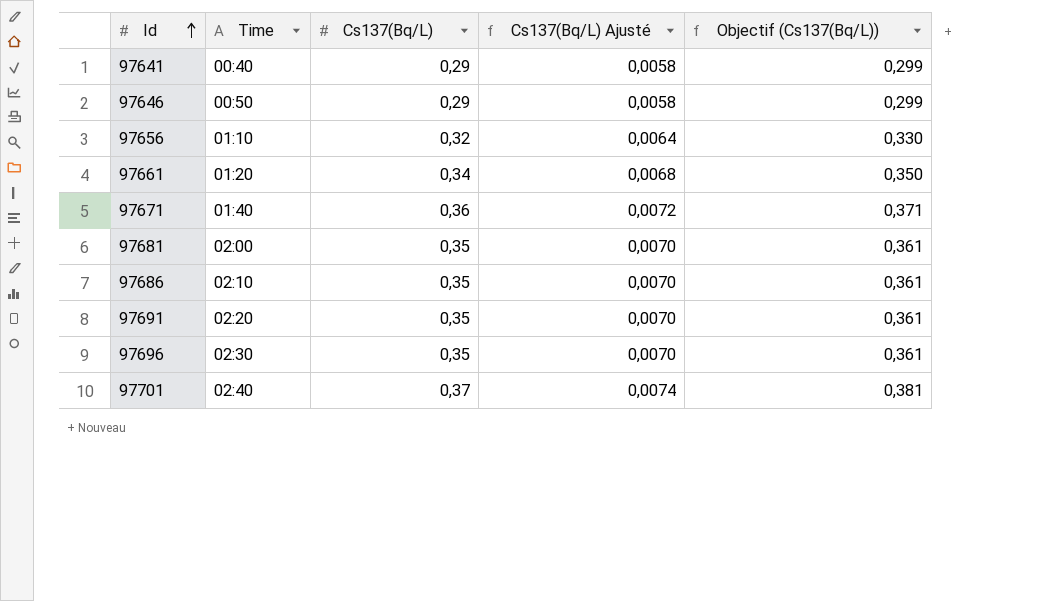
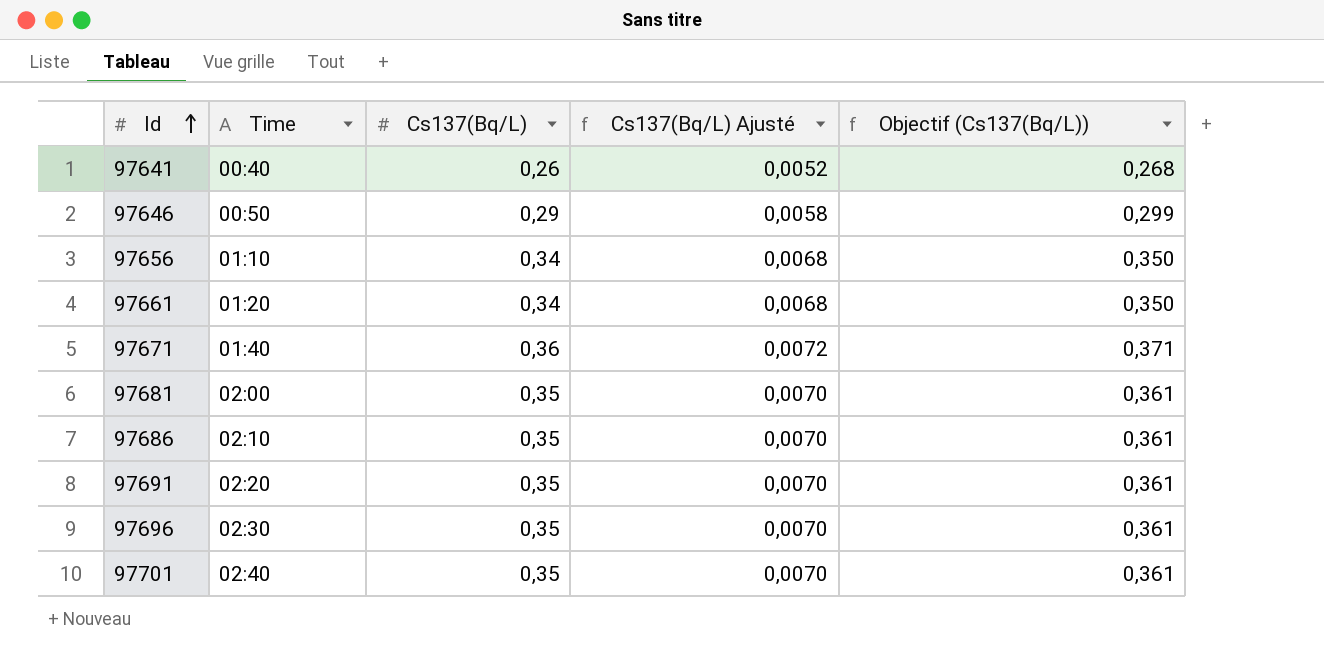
97641 | Cs137(Bq/L): 0,29 -> 0,26
97641 | Cs137(Bq/L) Ajusté: 0,0058 -> 0,0052
97641 | Objectif (Cs137(Bq/L)): 0,299 -> 0,268
97656 | Cs137(Bq/L): 0,32 -> 0,34
97656 | Cs137(Bq/L) Ajusté: 0,0064 -> 0,0068
97656 | Objectif (Cs137(Bq/L)): 0,330 -> 0,350
97701 | Cs137(Bq/L): 0,37 -> 0,35
97701 | Cs137(Bq/L) Ajusté: 0,0074 -> 0,0070
97701 | Objectif (Cs137(Bq/L)): 0,381 -> 0,361

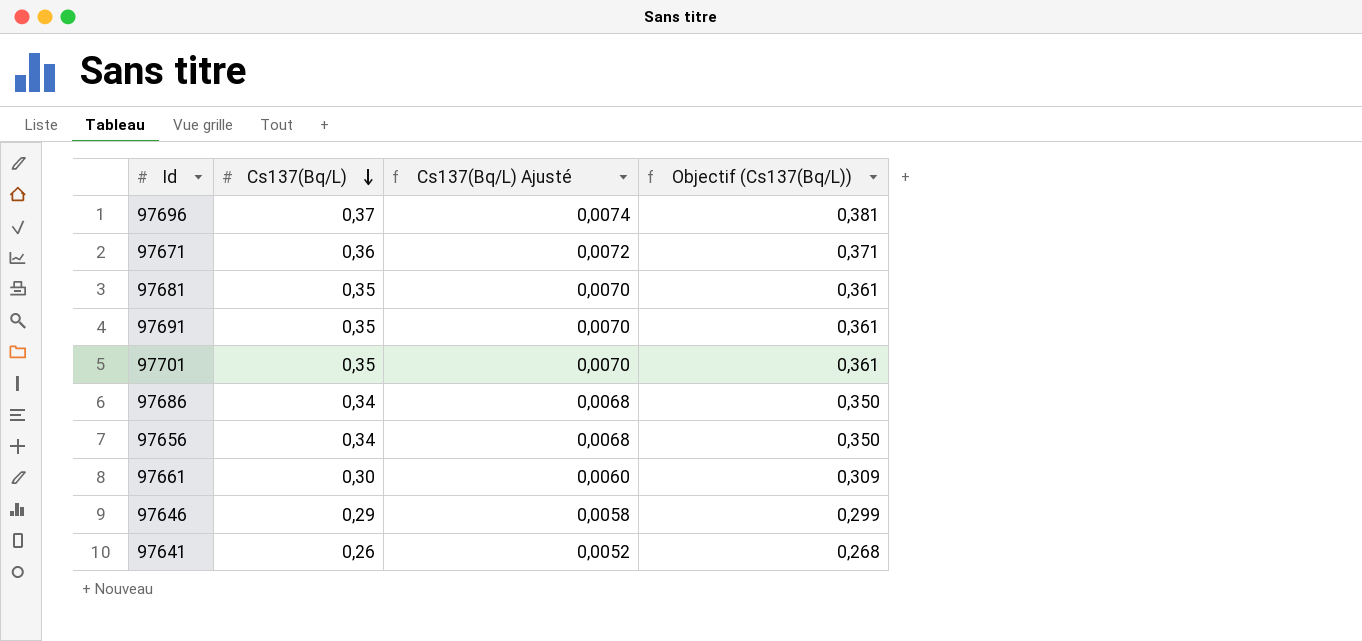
row order: Id ascending -> Cs137(Bq/L) descending
column Time | position: 2 -> none
97696 | Cs137(Bq/L): 0,35 -> 0,37
97696 | Cs137(Bq/L) Ajusté: 0,0070 -> 0,0074
97696 | Objectif (Cs137(Bq/L)): 0,361 -> 0,381
97686 | Cs137(Bq/L): 0,35 -> 0,34
97686 | Cs137(Bq/L) Ajusté: 0,0070 -> 0,0068
97686 | Objectif (Cs137(Bq/L)): 0,361 -> 0,350
97661 | Cs137(Bq/L): 0,34 -> 0,30
97661 | Cs137(Bq/L) Ajusté: 0,0068 -> 0,0060
97661 | Objectif (Cs137(Bq/L)): 0,350 -> 0,309

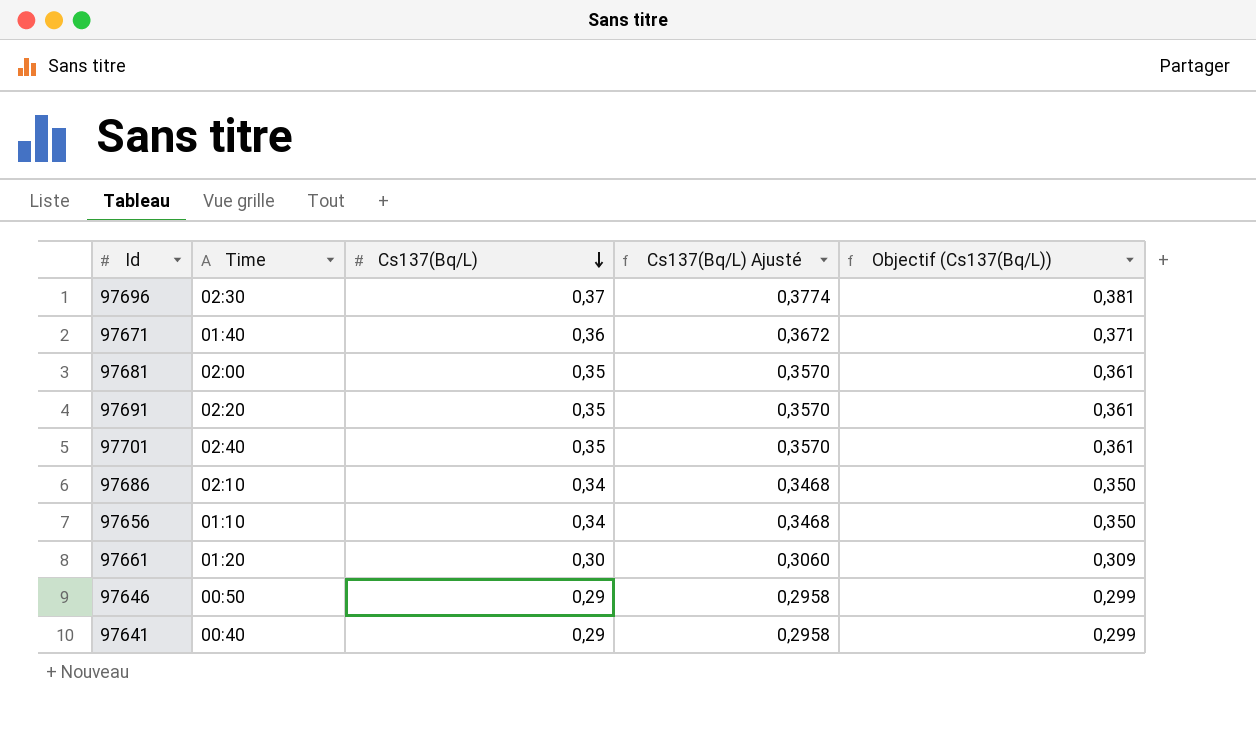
column Time | position: none -> 2
column Cs137(Bq/L) Ajusté | formula: [Cs137(Bq/L)] * 0,02 -> [Cs137(Bq/L)] * 1,02
97641 | Cs137(Bq/L): 0,26 -> 0,29
97641 | Objectif (Cs137(Bq/L)): 0,268 -> 0,299

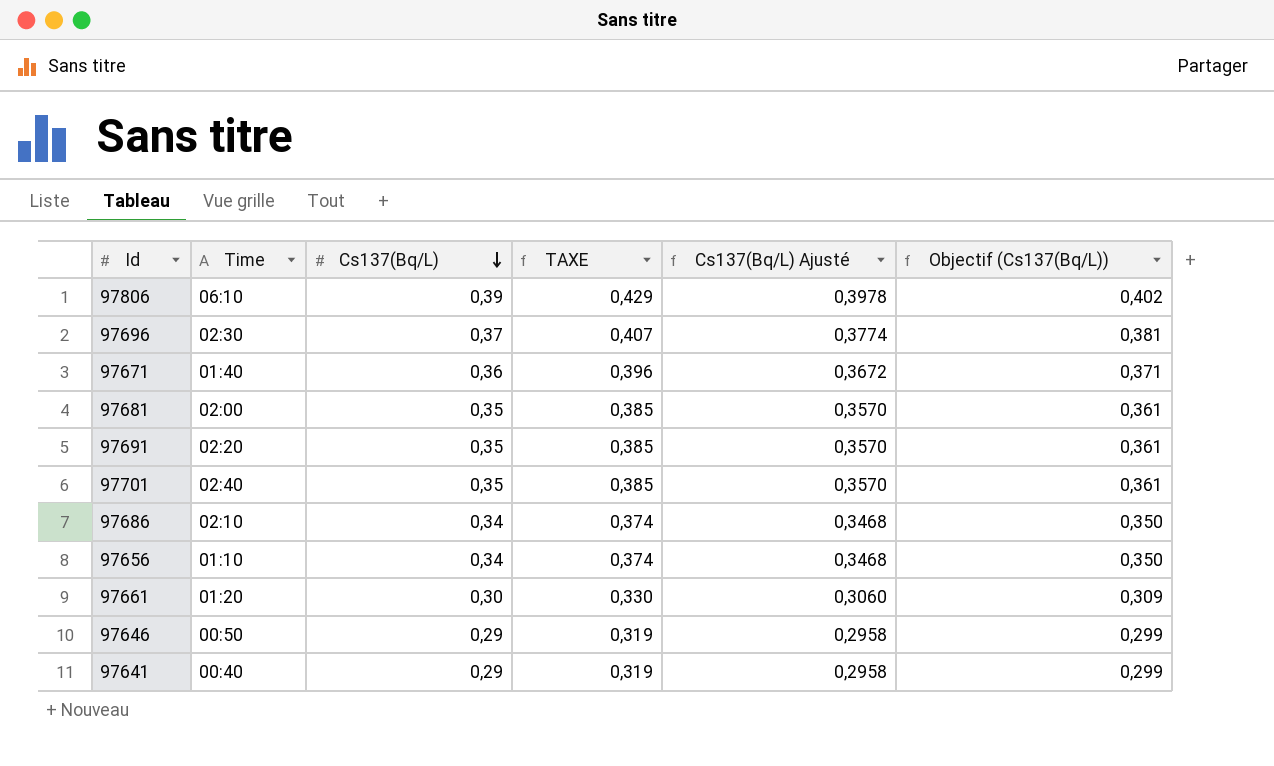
column TAXE | formula: none -> [Cs137(Bq/L)] * 1,1
row 97806: none -> 06:10 | 0,39 | 0,429 | 0,3978 | 0,402

